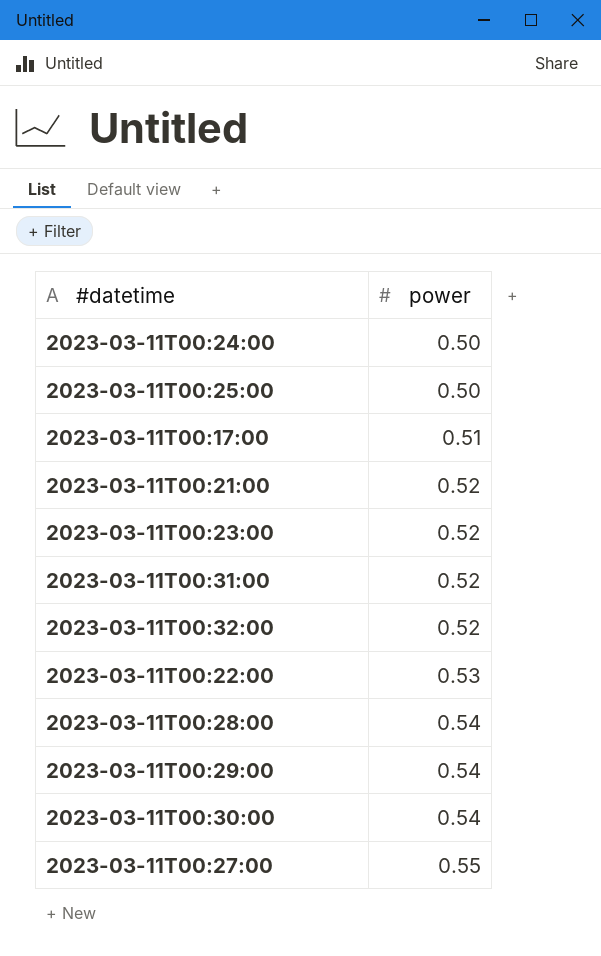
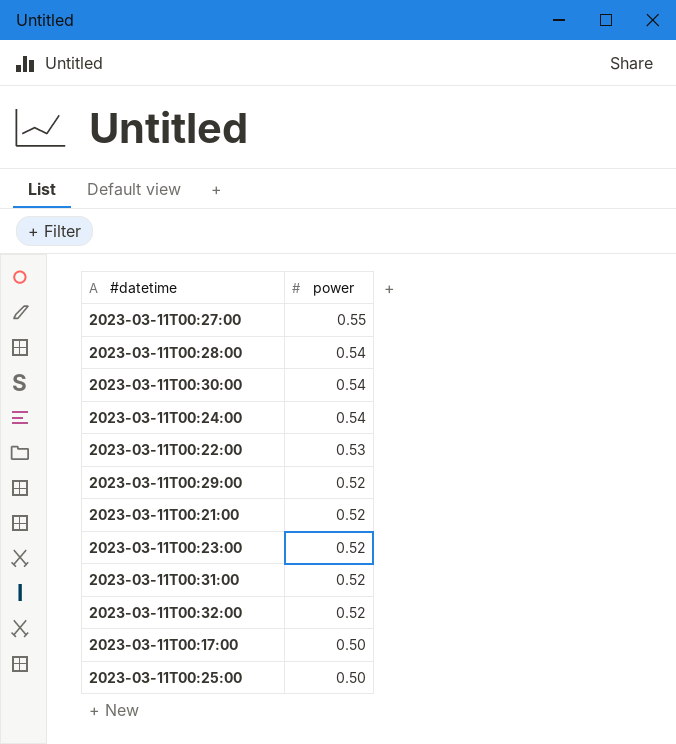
row order: power ascending -> power descending
2023-03-11T00:24:00 | power: 0.50 -> 0.54
2023-03-11T00:29:00 | power: 0.54 -> 0.52
2023-03-11T00:17:00 | power: 0.51 -> 0.50

